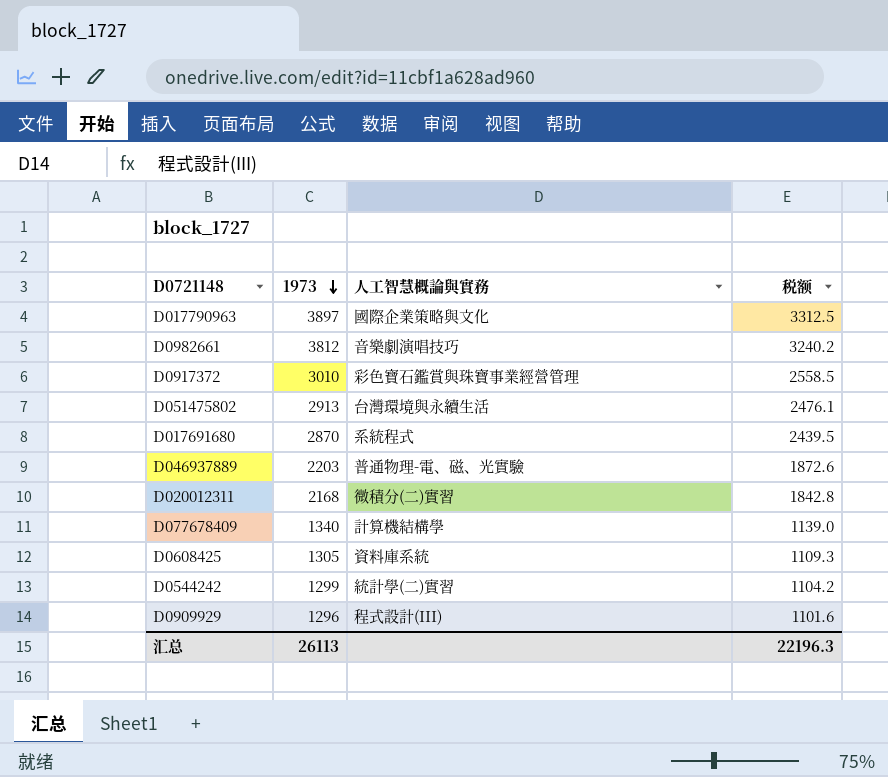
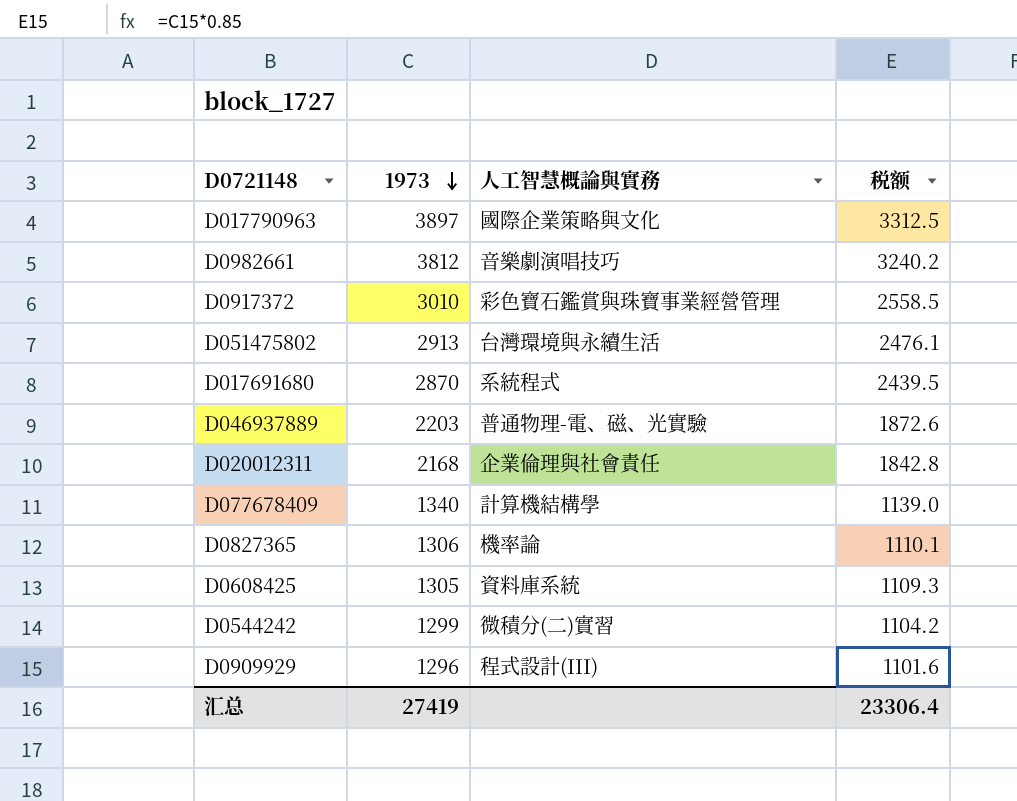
D020012311 | 人工智慧概論與實務: 微積分(二)實習 -> 企業倫理與社會責任
row D0827365: none -> 1306 | 機率論 | 1110.1
D0544242 | 人工智慧概論與實務: 統計學(二)實習 -> 微積分(二)實習
汇总 | 1973: 26113 -> 27419
汇总 | 税额: 22196.3 -> 23306.4

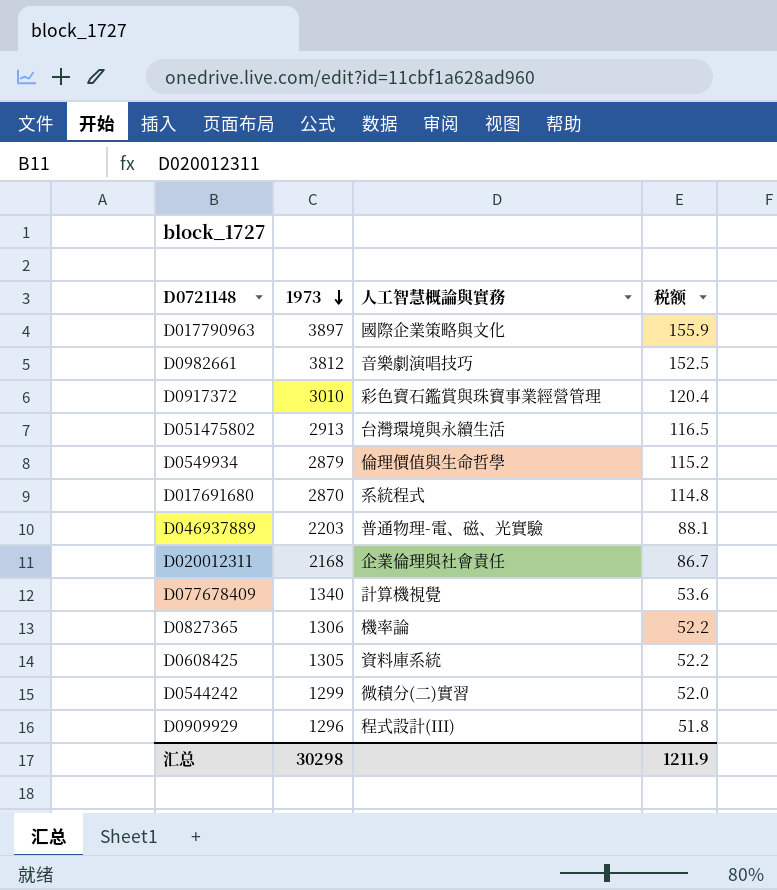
column 税额 | formula: [1973] * 0.85 -> [1973] * 0.04
row D0549934: none -> 2879 | 倫理價值與生命哲學 | 115.2
D077678409 | 人工智慧概論與實務: 計算機結構學 -> 計算機視覺
汇总 | 1973: 27419 -> 30298
汇总 | 税额: 23306.4 -> 1211.9

